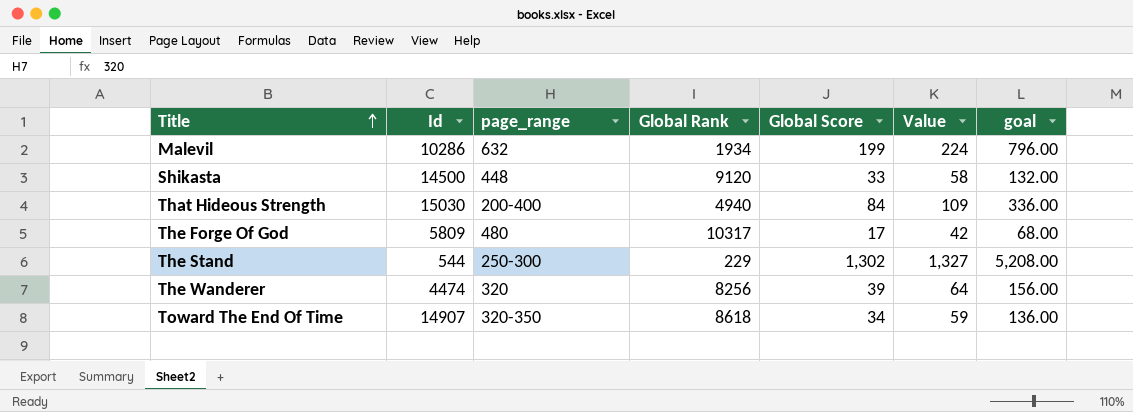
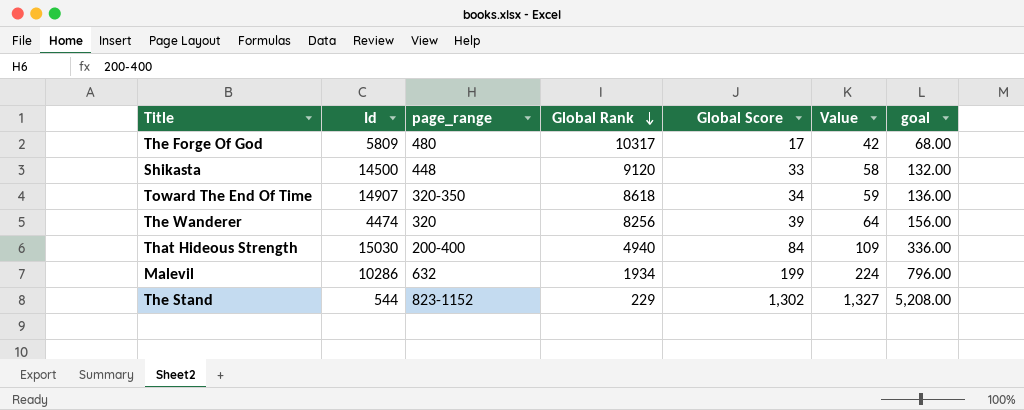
row order: Title ascending -> Global Rank descending
The Stand | page_range: 250-300 -> 823-1152

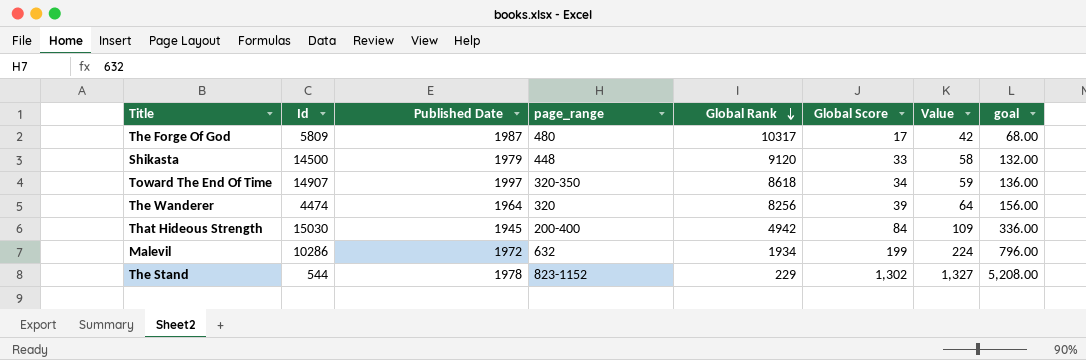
column Published Date | position: none -> 3
That Hideous Strength | Global Rank: 4940 -> 4942

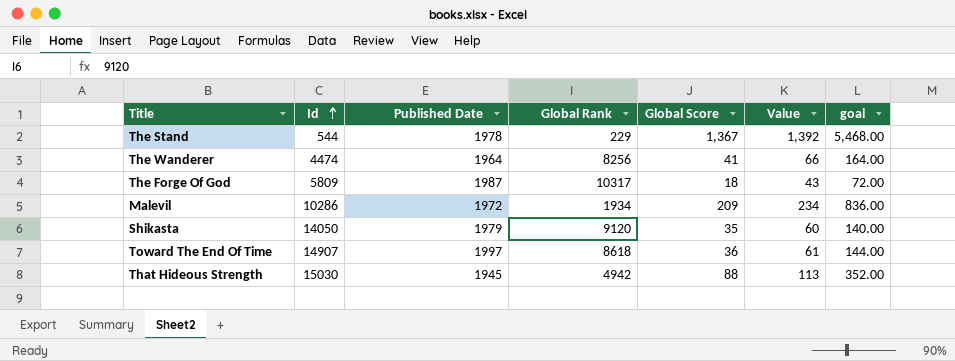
row order: Global Rank descending -> Id ascending
column page_range | position: 4 -> none
The Stand | Global Score: 1,302 -> 1,367
The Stand | Value: 1,327 -> 1,392
The Stand | goal: 5,208.00 -> 5,468.00
The Wanderer | Global Score: 39 -> 41
The Wanderer | Value: 64 -> 66
The Wanderer | goal: 156.00 -> 164.00
The Forge Of God | Global Score: 17 -> 18
The Forge Of God | Value: 42 -> 43
The Forge Of God | goal: 68.00 -> 72.00
Malevil | Global Score: 199 -> 209
Malevil | Value: 224 -> 234
Malevil | goal: 796.00 -> 836.00
Shikasta | Id: 14500 -> 14050
Shikasta | Global Score: 33 -> 35
Shikasta | Value: 58 -> 60
Shikasta | goal: 132.00 -> 140.00
Toward The End Of Time | Global Score: 34 -> 36
Toward The End Of Time | Value: 59 -> 61
Toward The End Of Time | goal: 136.00 -> 144.00
That Hideous Strength | Global Score: 84 -> 88
That Hideous Strength | Value: 109 -> 113
That Hideous Strength | goal: 336.00 -> 352.00

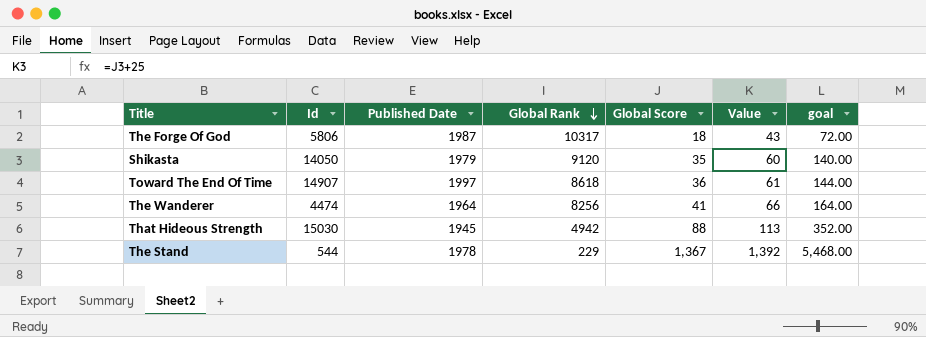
row order: Id ascending -> Global Rank descending
row Malevil: 10286 | 1972 | 1934 | 209 | 234 | 836.00 -> none
The Forge Of God | Id: 5809 -> 5806

